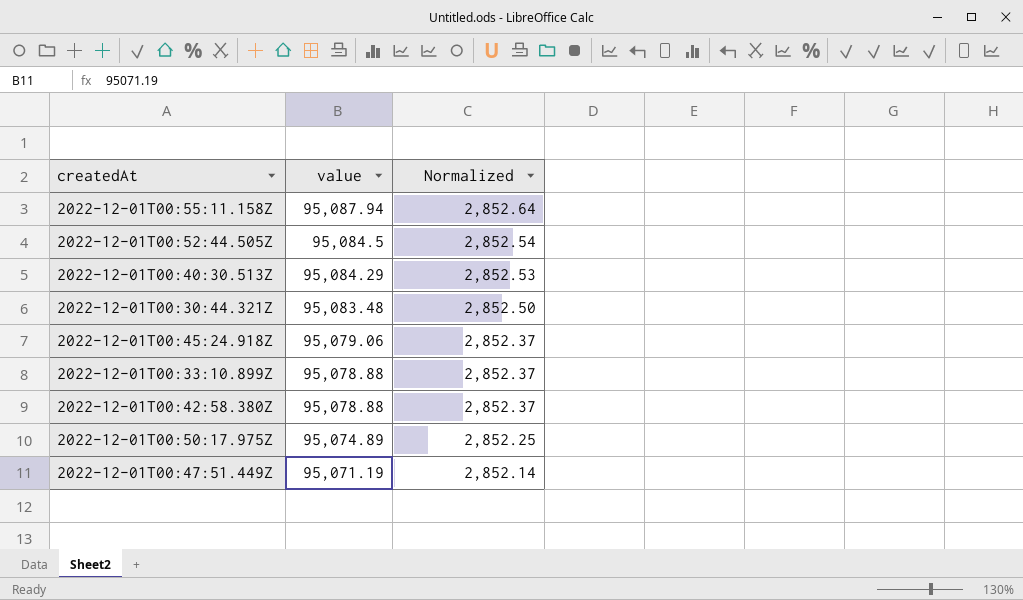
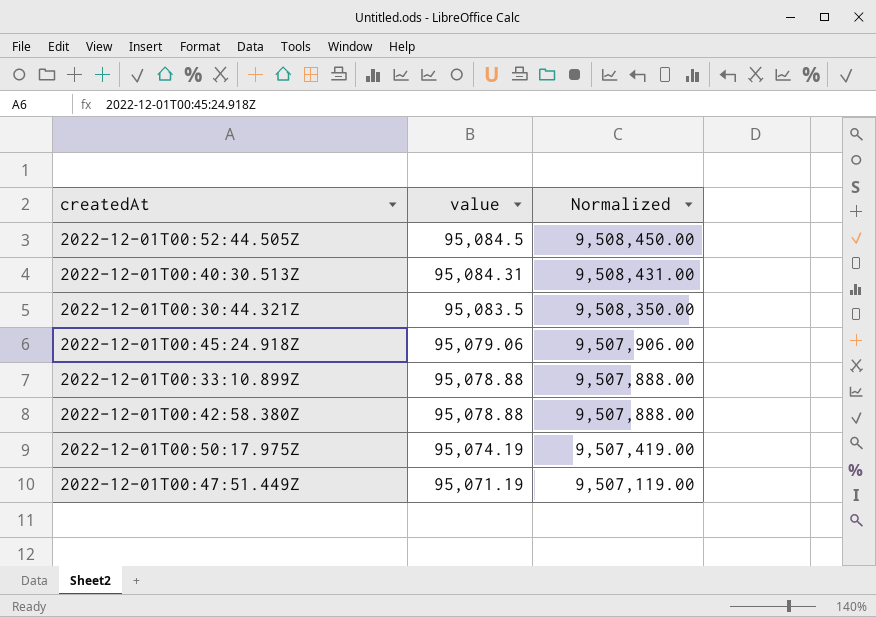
column Normalized | formula: [value] * 0.03 -> [value] * 100
row 2022-12-01T00:55:11.158Z: 95,087.94 | 2,852.64 -> none
2022-12-01T00:40:30.513Z | value: 95,084.29 -> 95,084.31
2022-12-01T00:30:44.321Z | value: 95,083.48 -> 95,083.5
2022-12-01T00:50:17.975Z | value: 95,074.89 -> 95,074.19

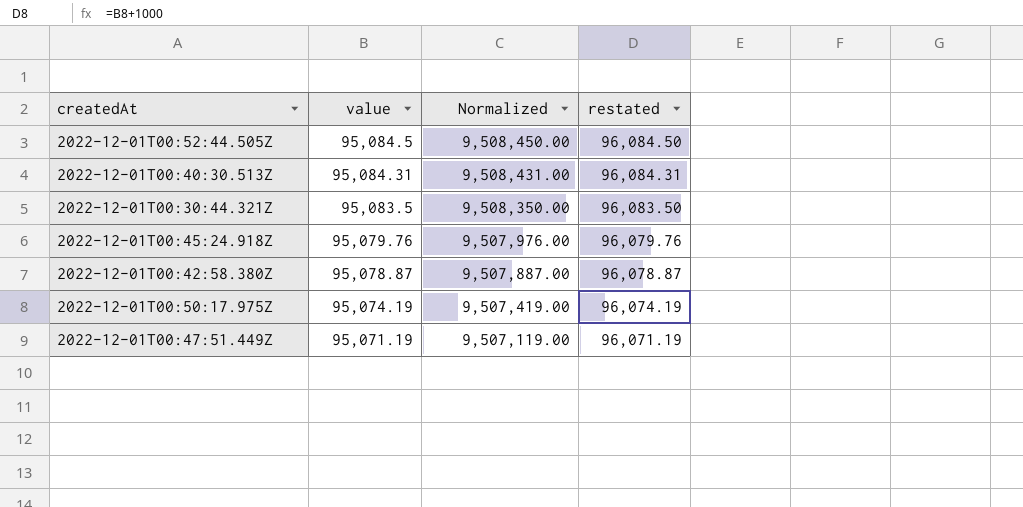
column restated | formula: none -> [value] + 1000
row 2022-12-01T00:33:10.899Z: 95,078.88 | 9,507,888.00 -> none
2022-12-01T00:45:24.918Z | value: 95,079.06 -> 95,079.76
2022-12-01T00:45:24.918Z | Normalized: 9,507,906.00 -> 9,507,976.00
2022-12-01T00:42:58.380Z | value: 95,078.88 -> 95,078.87
2022-12-01T00:42:58.380Z | Normalized: 9,507,888.00 -> 9,507,887.00

